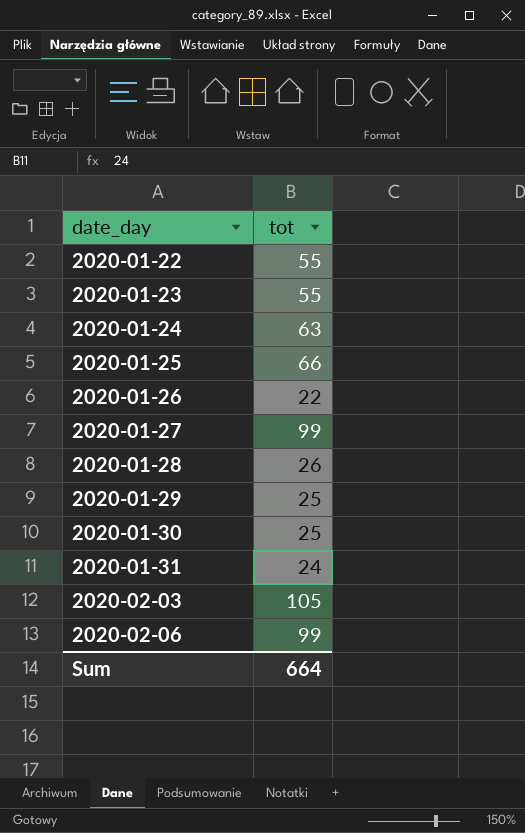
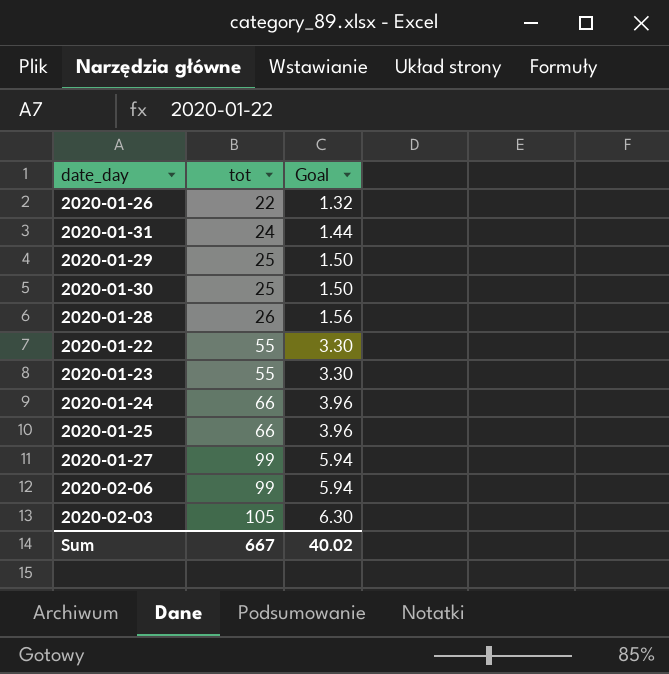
row order: date_day ascending -> tot ascending
column Goal | formula: none -> [tot] * 0.06
2020-01-24 | tot: 63 -> 66
Sum | tot: 664 -> 667

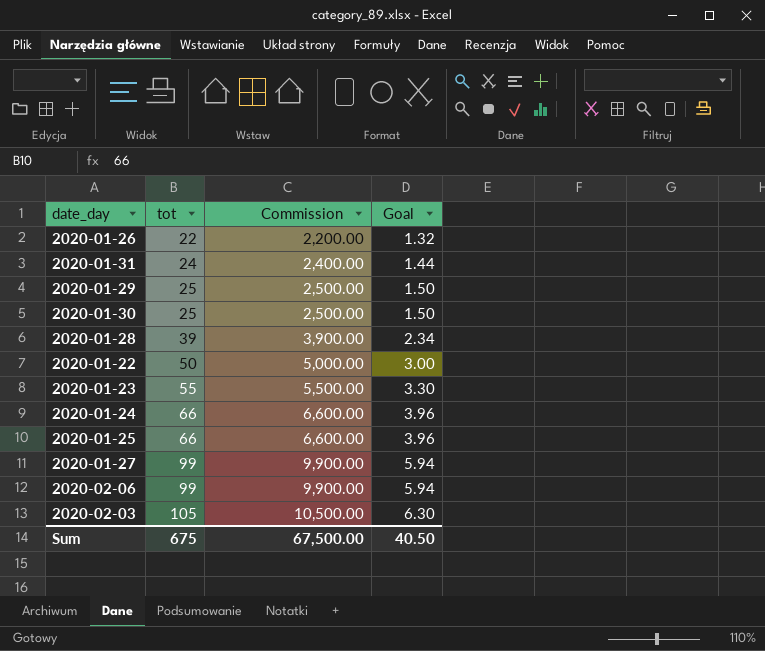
column Commission | formula: none -> [tot] * 100
2020-01-28 | tot: 26 -> 39
2020-01-28 | Goal: 1.56 -> 2.34
2020-01-22 | tot: 55 -> 50
2020-01-22 | Goal: 3.30 -> 3.00
Sum | tot: 667 -> 675
Sum | Goal: 40.02 -> 40.50

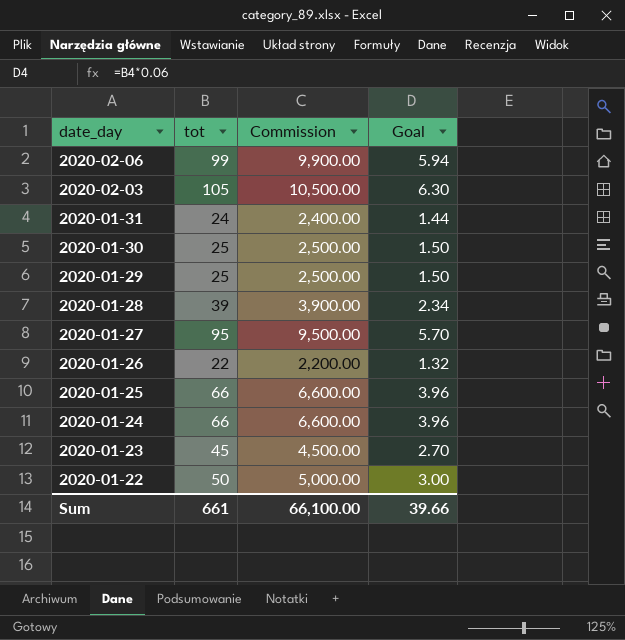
row order: tot ascending -> date_day descending
2020-01-27 | tot: 99 -> 95
2020-01-27 | Commission: 9,900.00 -> 9,500.00
2020-01-27 | Goal: 5.94 -> 5.70
2020-01-23 | tot: 55 -> 45
2020-01-23 | Commission: 5,500.00 -> 4,500.00
2020-01-23 | Goal: 3.30 -> 2.70
Sum | tot: 675 -> 661
Sum | Commission: 67,500.00 -> 66,100.00
Sum | Goal: 40.50 -> 39.66

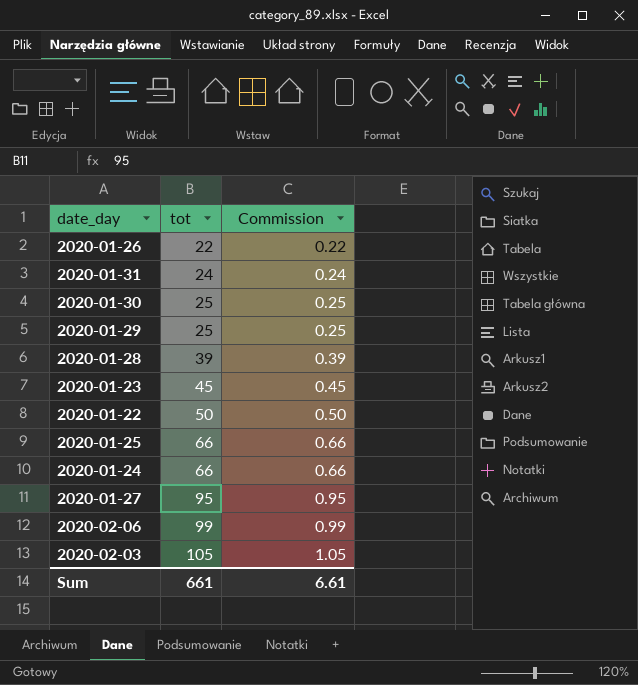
row order: date_day descending -> tot ascending
column Goal | formula: [tot] * 0.06 -> none
column Commission | formula: [tot] * 100 -> [tot] * 0.01
Sum | Commission: 66,100.00 -> 6.61

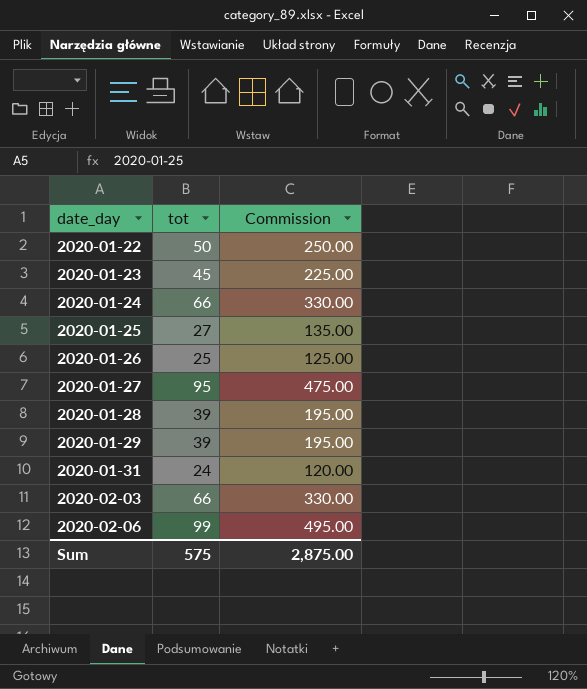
row order: tot ascending -> date_day ascending
column Commission | formula: [tot] * 0.01 -> [tot] * 5
row 2020-01-30: 25 | 0.25 -> none
2020-01-25 | tot: 66 -> 27
2020-01-26 | tot: 22 -> 25
2020-01-29 | tot: 25 -> 39
2020-02-03 | tot: 105 -> 66
Sum | tot: 661 -> 575
Sum | Commission: 6.61 -> 2,875.00

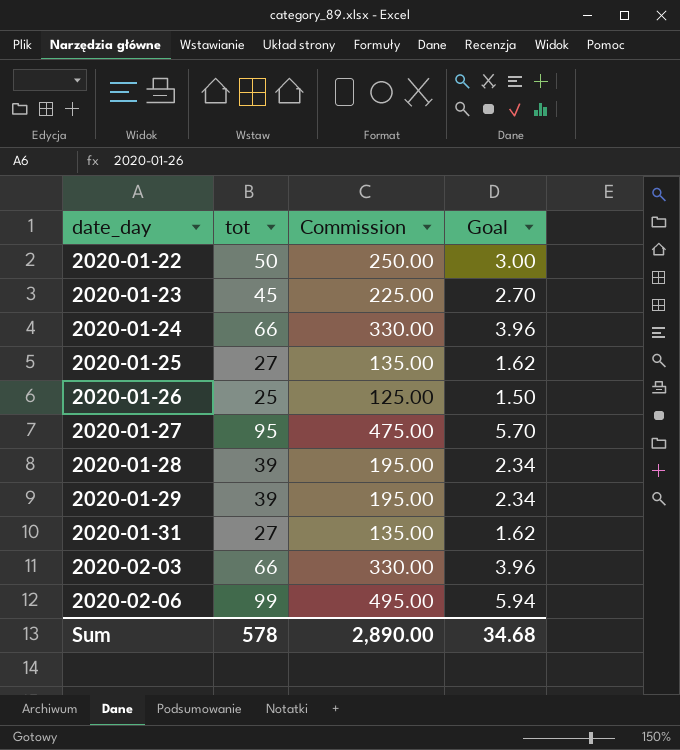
column Goal | formula: none -> [tot] * 0.06
2020-01-31 | tot: 24 -> 27
2020-01-31 | Commission: 120.00 -> 135.00
Sum | tot: 575 -> 578
Sum | Commission: 2,875.00 -> 2,890.00

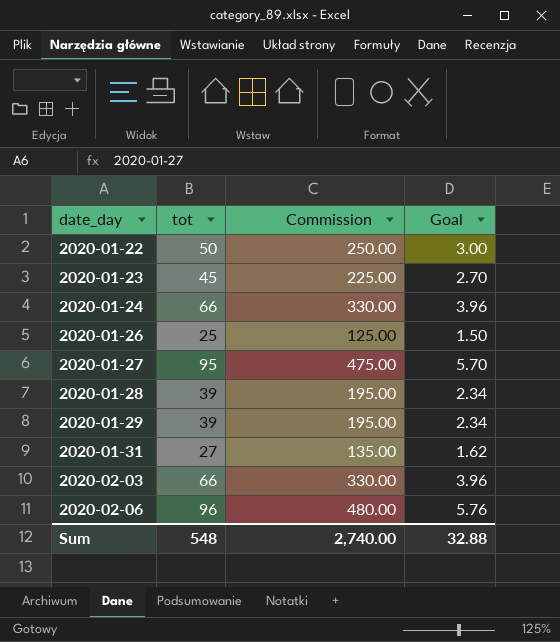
row 2020-01-25: 27 | 135.00 | 1.62 -> none
2020-02-06 | tot: 99 -> 96
2020-02-06 | Commission: 495.00 -> 480.00
2020-02-06 | Goal: 5.94 -> 5.76
Sum | tot: 578 -> 548
Sum | Commission: 2,890.00 -> 2,740.00
Sum | Goal: 34.68 -> 32.88

